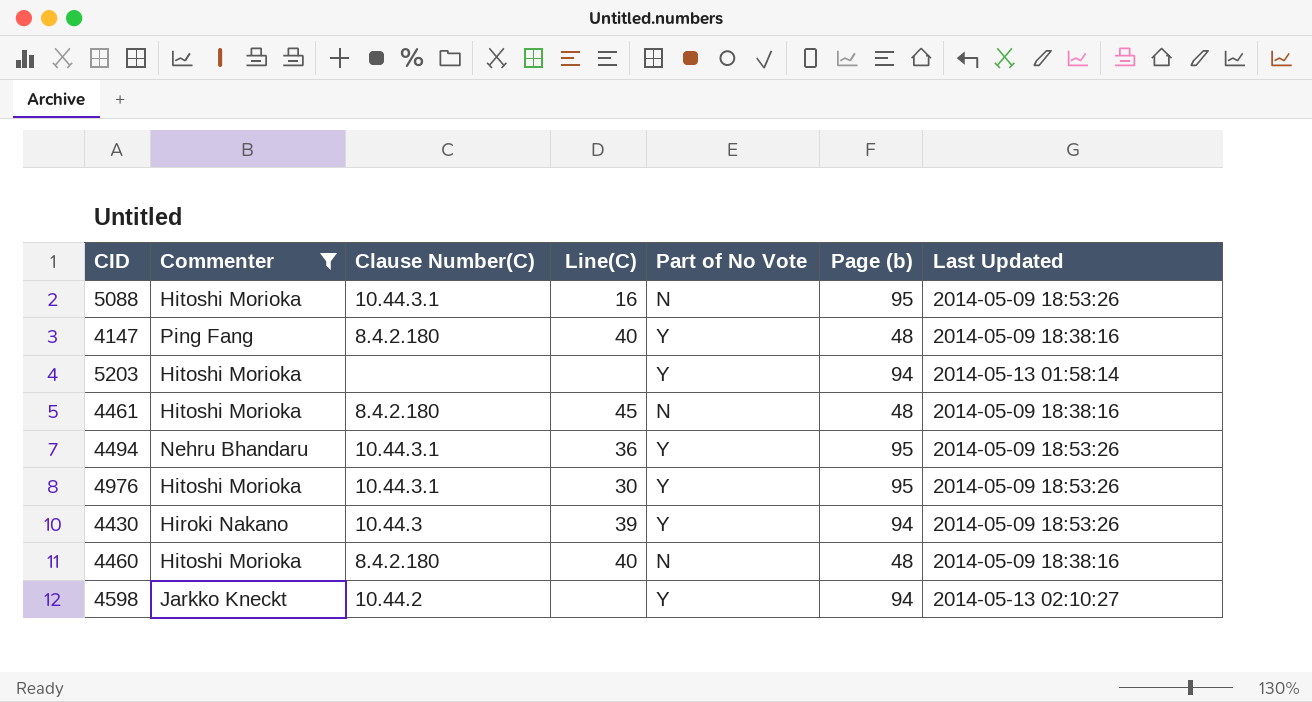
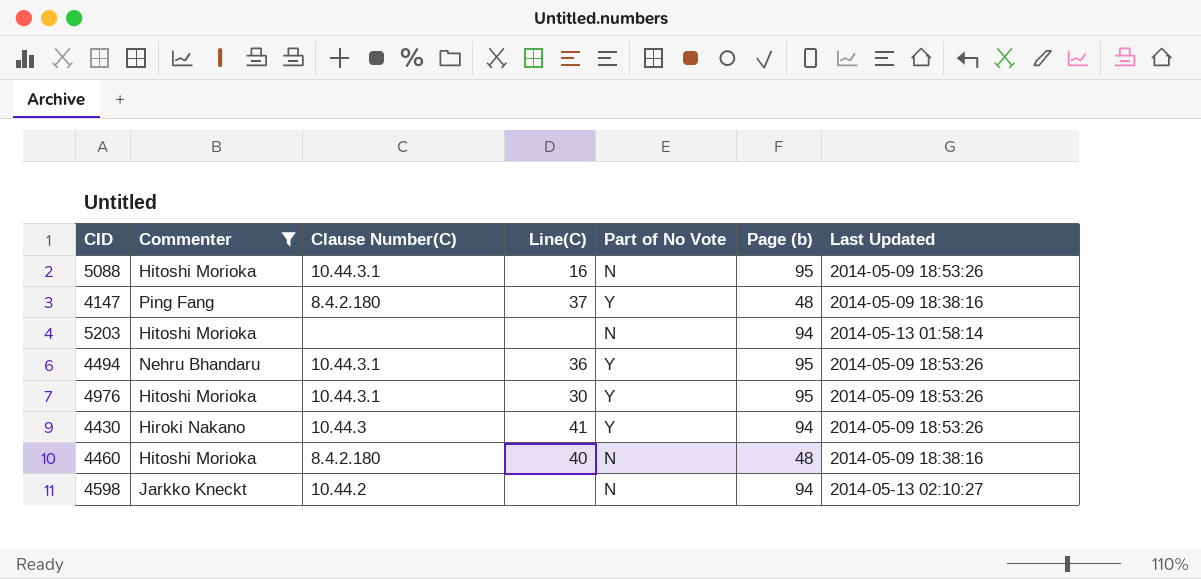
row 4461: Hitoshi Morioka | 8.4.2.180 | 45 | N | 48 | 2014-05-09 18:38:16 -> none
4147 | Line(C): 40 -> 37
5203 | Part of No Vote: Y -> N
4430 | Line(C): 39 -> 41
4598 | Part of No Vote: Y -> N

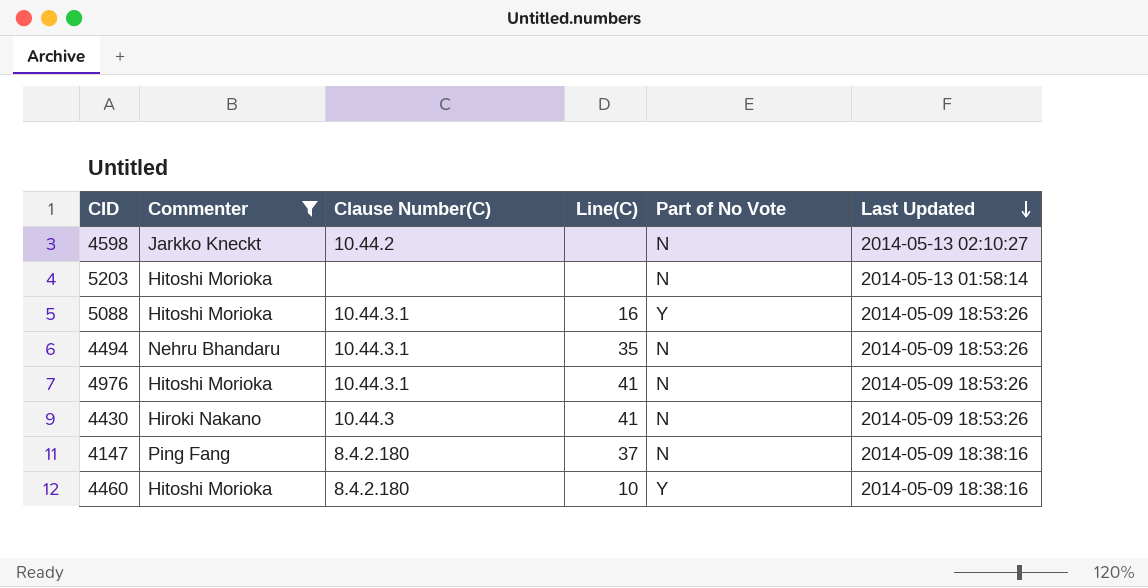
row order: none -> Last Updated descending
column Page (b) | position: 6 -> none
5088 | Part of No Vote: N -> Y
4494 | Line(C): 36 -> 35
4494 | Part of No Vote: Y -> N
4976 | Line(C): 30 -> 41
4976 | Part of No Vote: Y -> N
4430 | Part of No Vote: Y -> N
4147 | Part of No Vote: Y -> N
4460 | Line(C): 40 -> 10
4460 | Part of No Vote: N -> Y

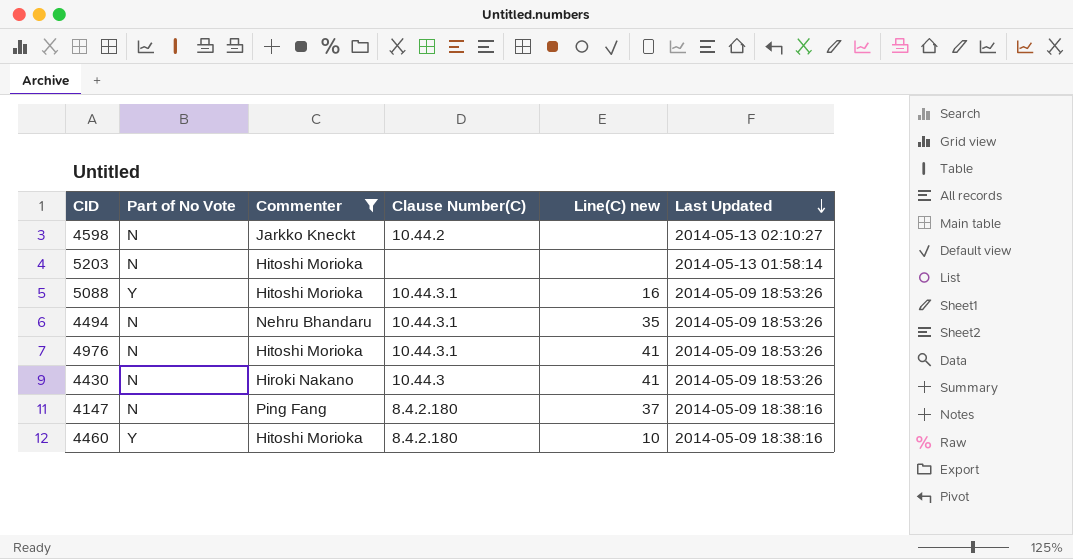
column Part of No Vote | position: 5 -> 2
column name: Line(C) -> Line(C) new

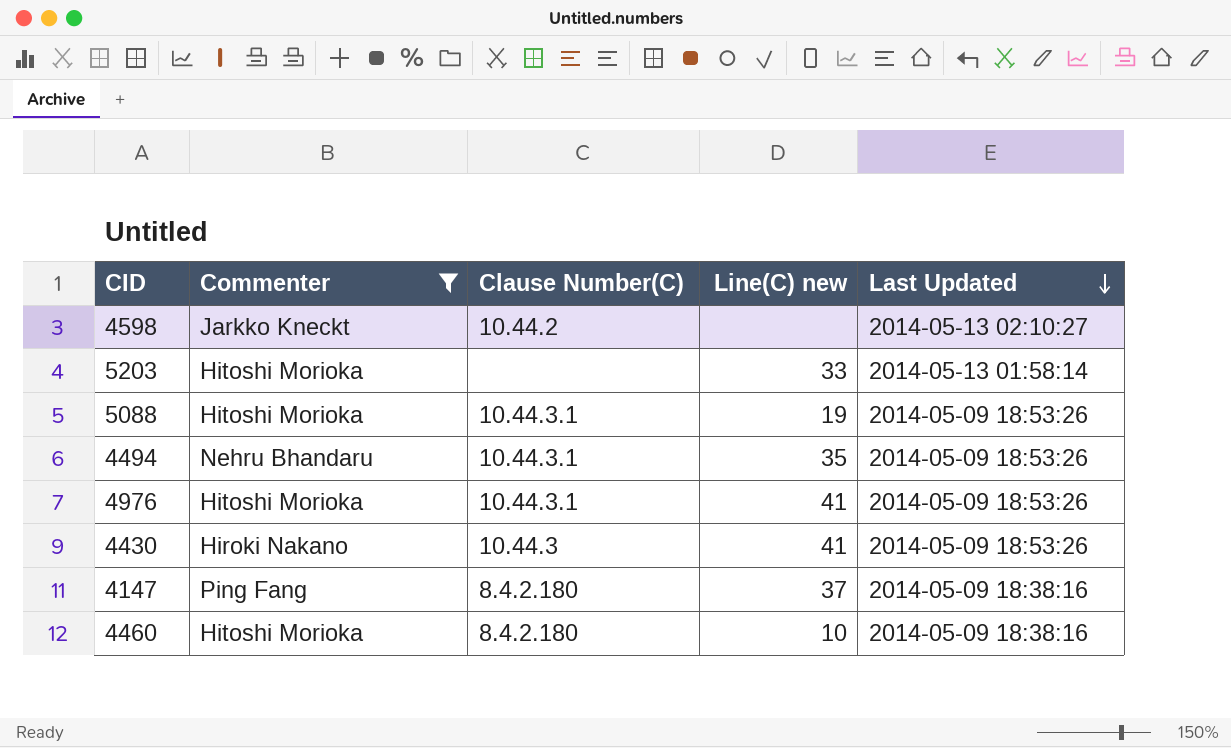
column Part of No Vote | position: 2 -> none
5203 | Line(C) new: none -> 33
5088 | Line(C) new: 16 -> 19

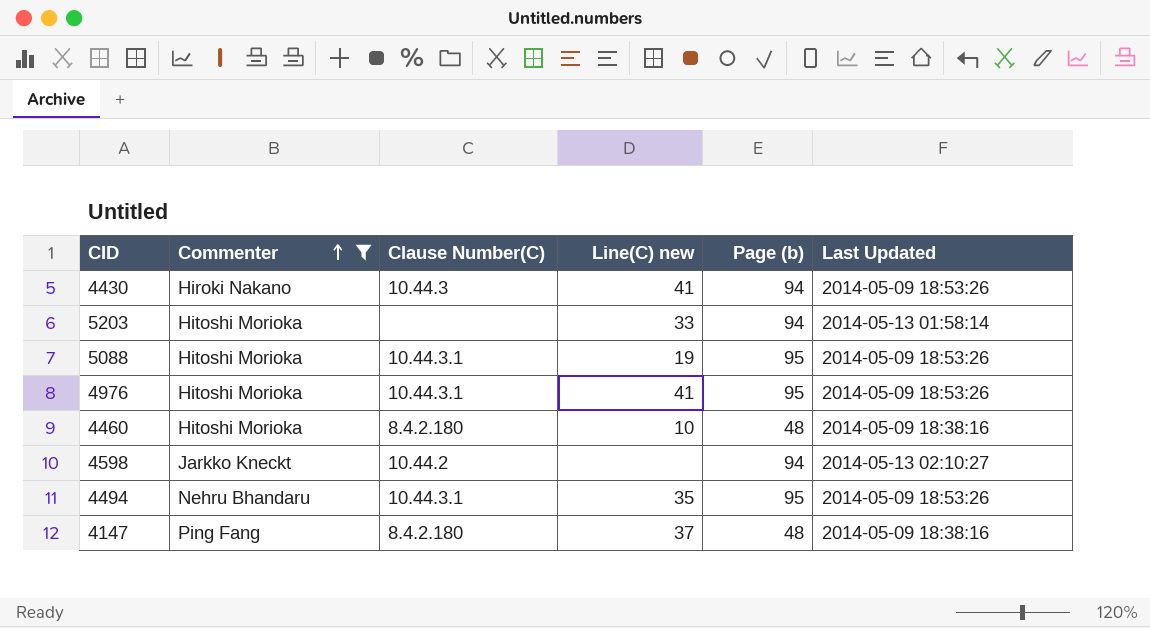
row order: Last Updated descending -> Commenter ascending
column Page (b) | position: none -> 5

